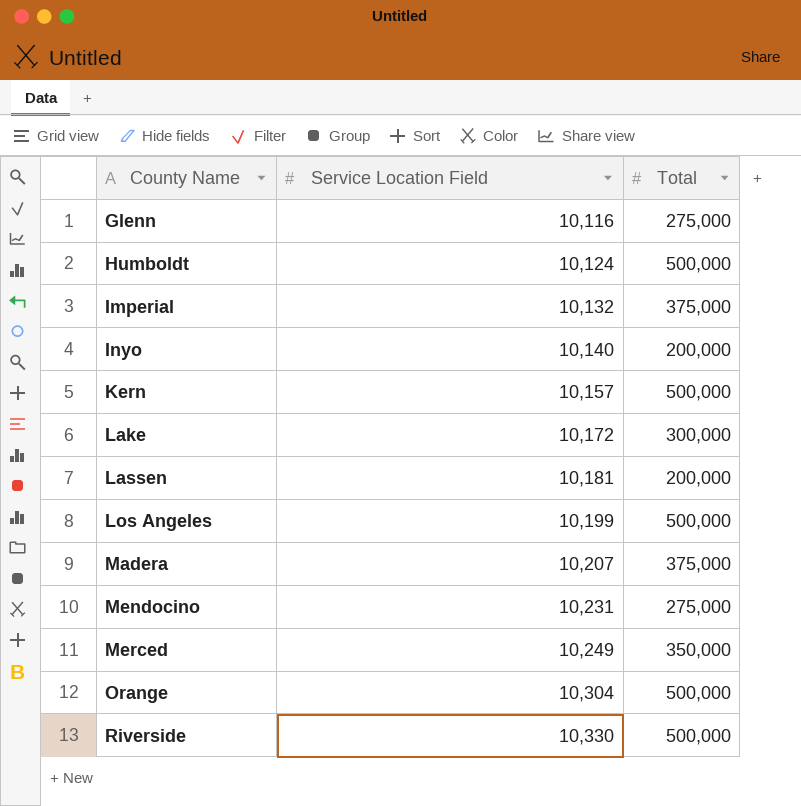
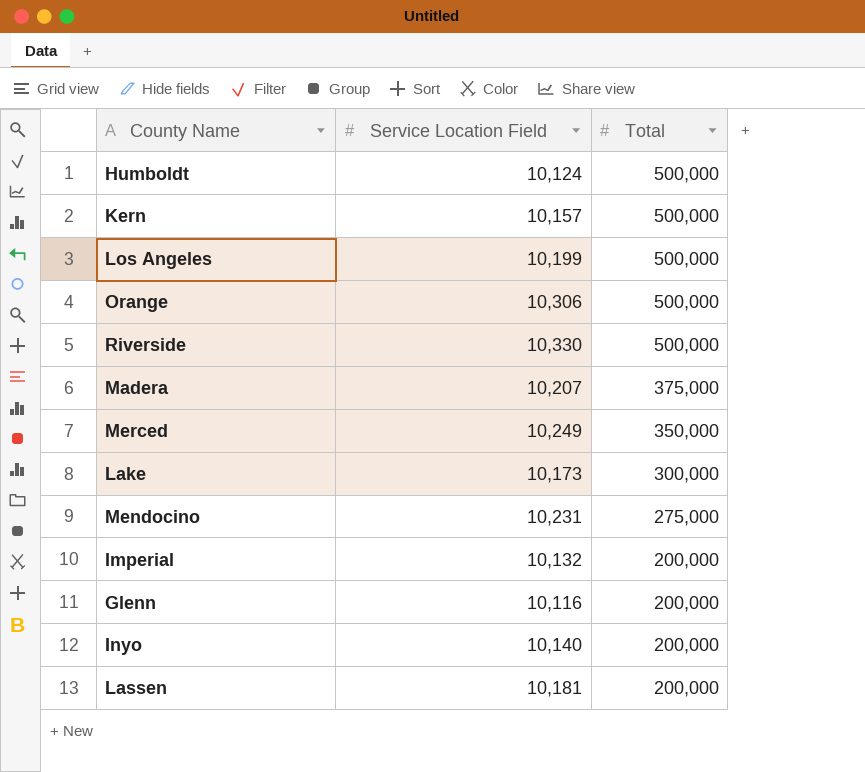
row order: County Name ascending -> Total descending
Orange | Service Location Field: 10,304 -> 10,306
Lake | Service Location Field: 10,172 -> 10,173
Imperial | Total: 375,000 -> 200,000
Glenn | Total: 275,000 -> 200,000

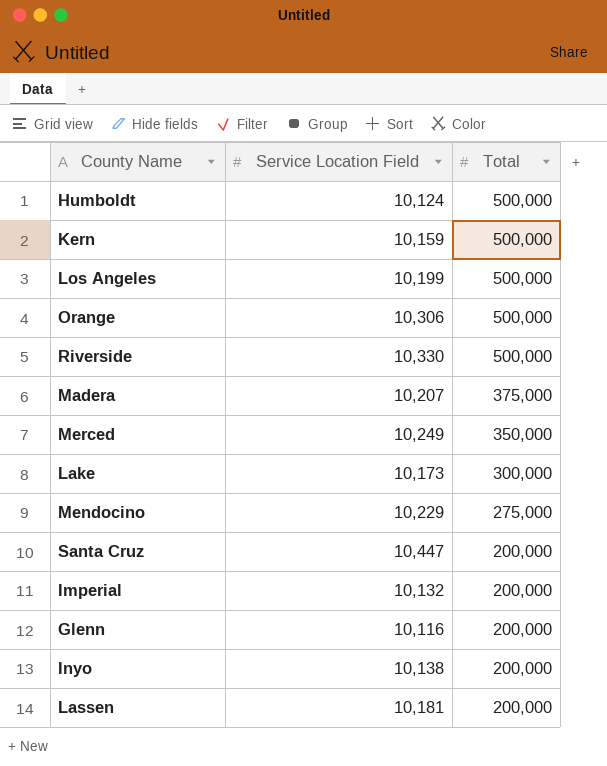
Kern | Service Location Field: 10,157 -> 10,159
Mendocino | Service Location Field: 10,231 -> 10,229
row Santa Cruz: none -> 10,447 | 200,000
Inyo | Service Location Field: 10,140 -> 10,138

